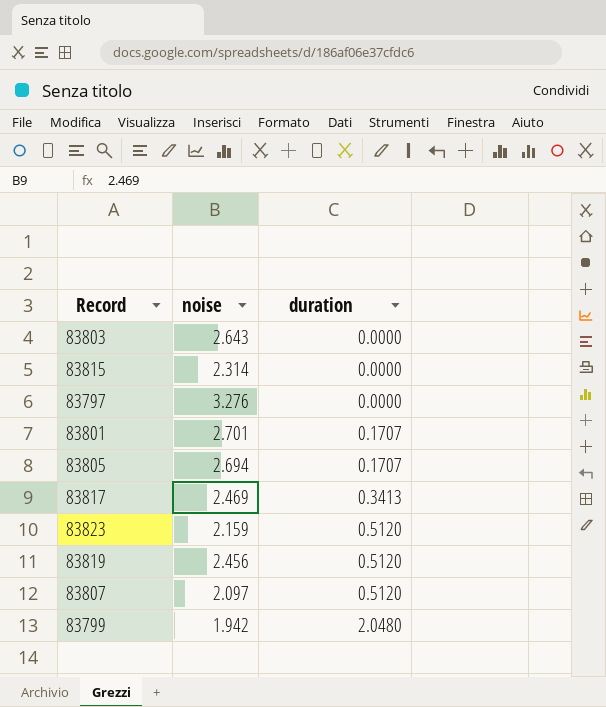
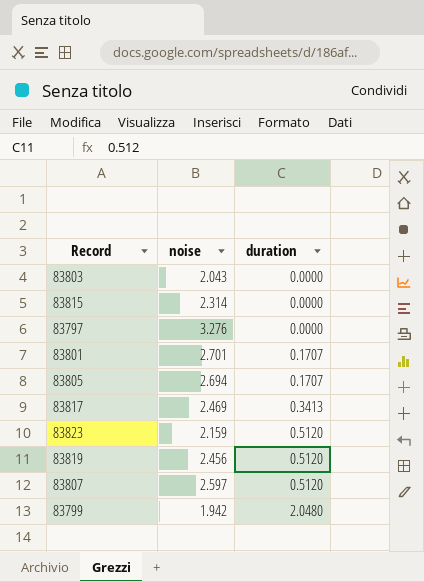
83803 | noise: 2.643 -> 2.043
83807 | noise: 2.097 -> 2.597

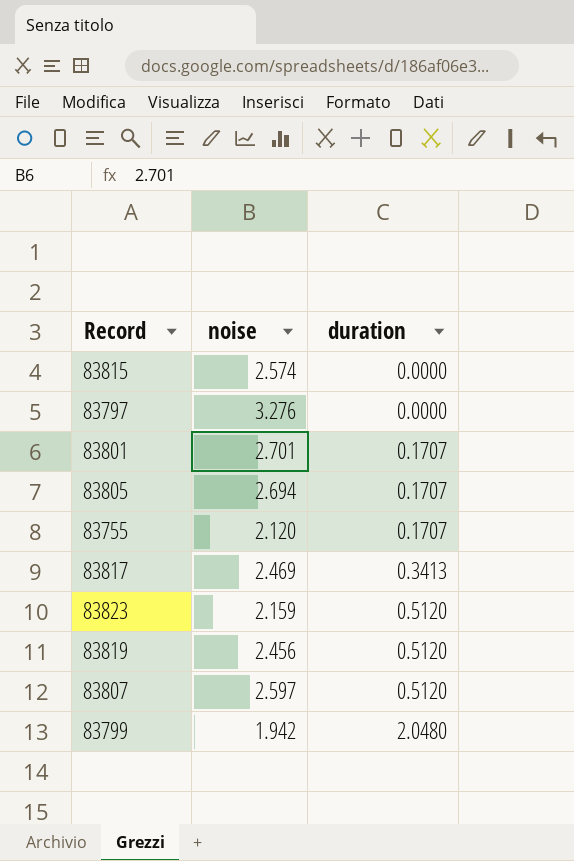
row 83803: 2.043 | 0.0000 -> none
83815 | noise: 2.314 -> 2.574
row 83755: none -> 2.120 | 0.1707

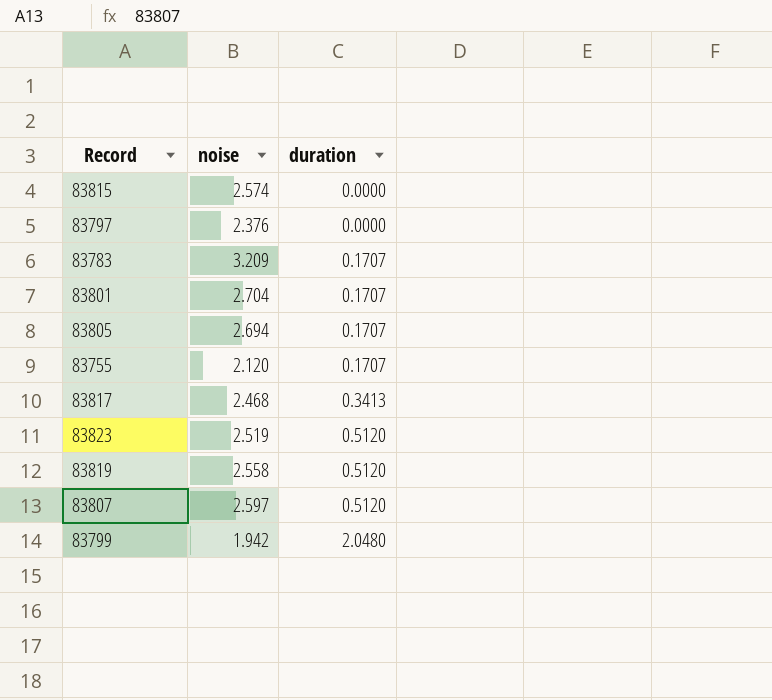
83797 | noise: 3.276 -> 2.376
row 83783: none -> 3.209 | 0.1707
83801 | noise: 2.701 -> 2.704
83817 | noise: 2.469 -> 2.468
83823 | noise: 2.159 -> 2.519
83819 | noise: 2.456 -> 2.558

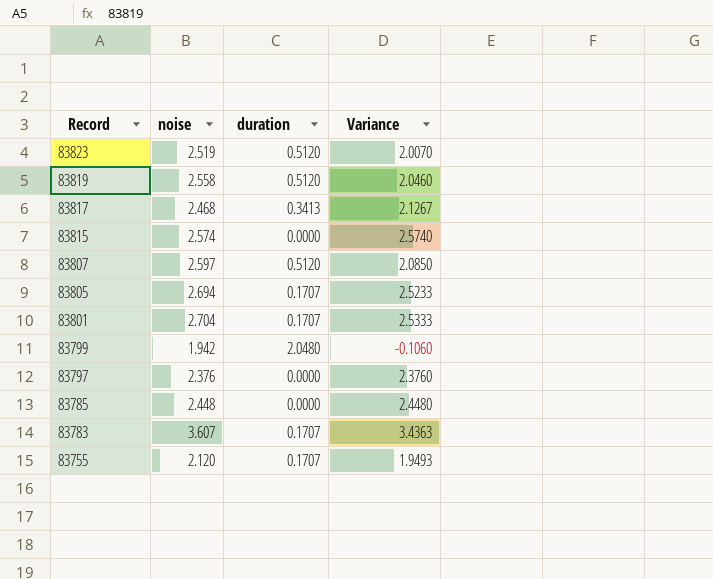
row order: duration ascending -> Record descending
column Variance | formula: none -> [noise] - [duration]
row 83785: none -> 2.448 | 0.0000 | 2.4480
83783 | noise: 3.209 -> 3.607

